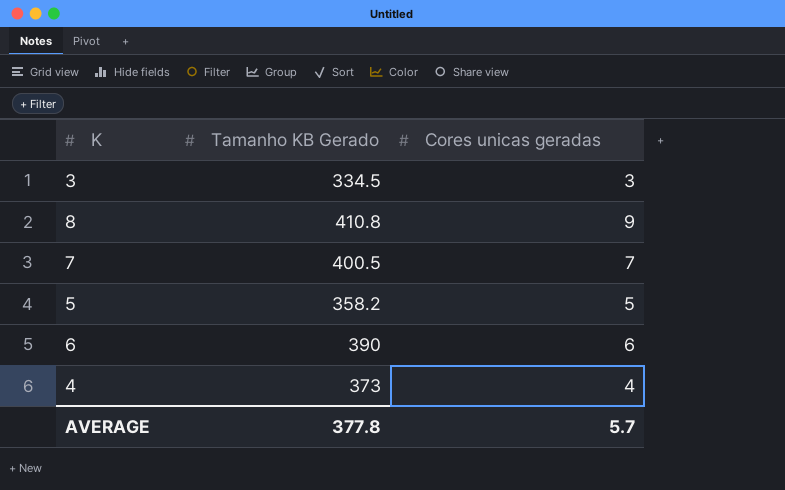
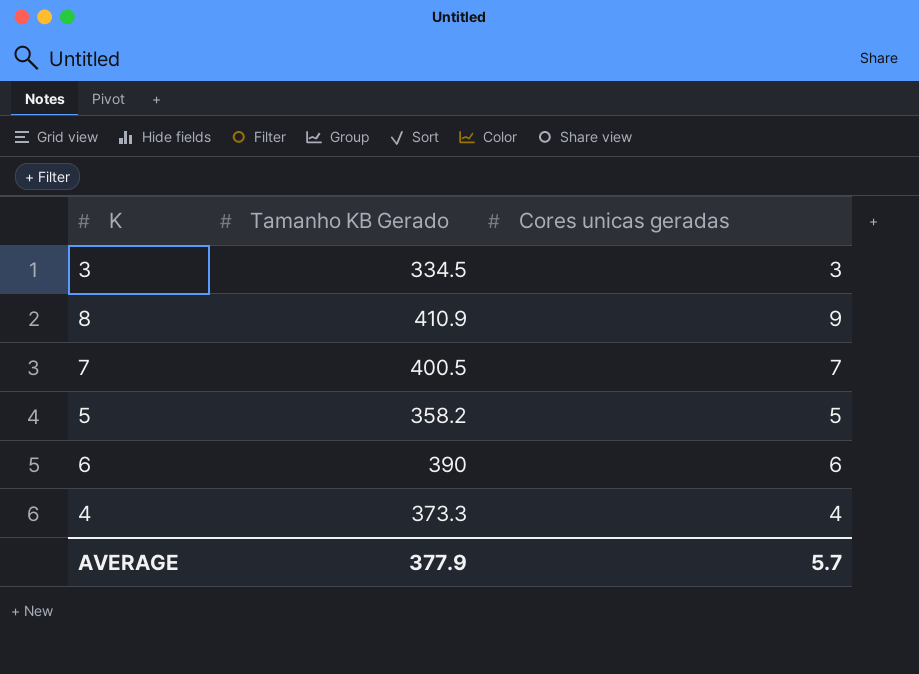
8 | Tamanho KB Gerado: 410.8 -> 410.9
4 | Tamanho KB Gerado: 373 -> 373.3
AVERAGE | Tamanho KB Gerado: 377.8 -> 377.9

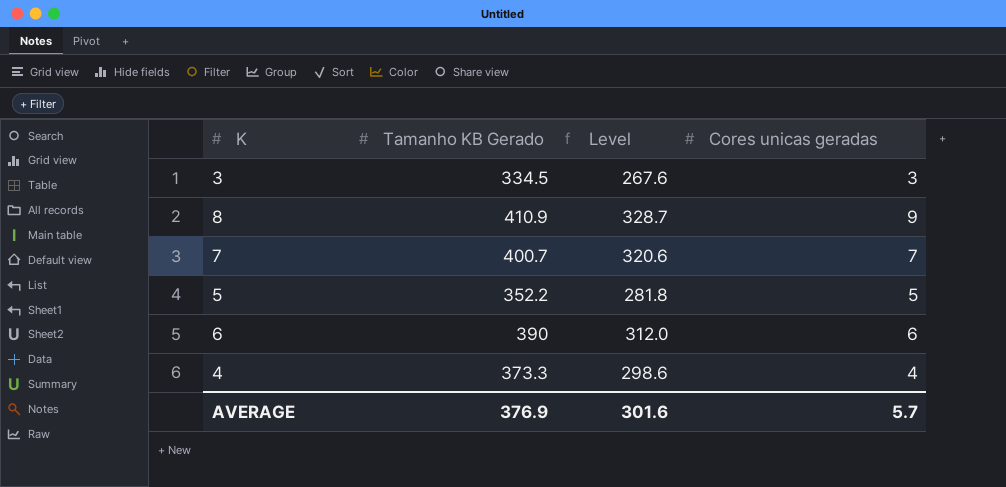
column Level | formula: none -> [Tamanho KB Gerado] * 0.8
7 | Tamanho KB Gerado: 400.5 -> 400.7
5 | Tamanho KB Gerado: 358.2 -> 352.2
AVERAGE | Tamanho KB Gerado: 377.9 -> 376.9

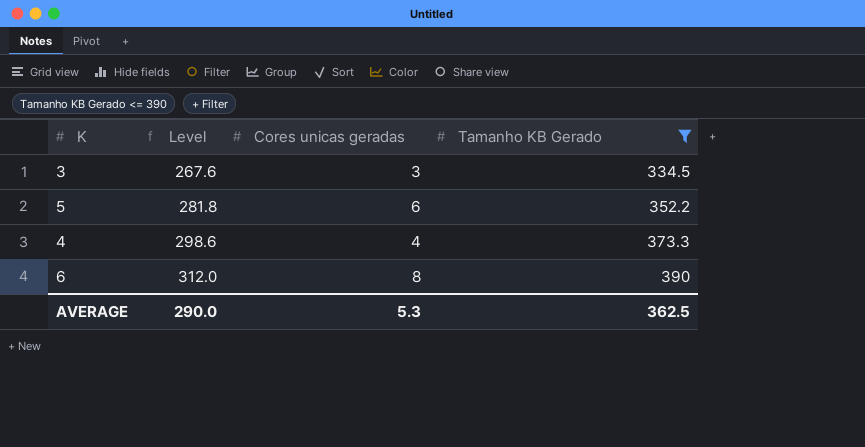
filter: none -> Tamanho KB Gerado <= 390
row order: none -> Level ascending
column Tamanho KB Gerado | position: 2 -> 4
5 | Cores unicas geradas: 5 -> 6
6 | Cores unicas geradas: 6 -> 8
AVERAGE | Level: 301.6 -> 290.0
AVERAGE | Cores unicas geradas: 5.7 -> 5.3
AVERAGE | Tamanho KB Gerado: 376.9 -> 362.5

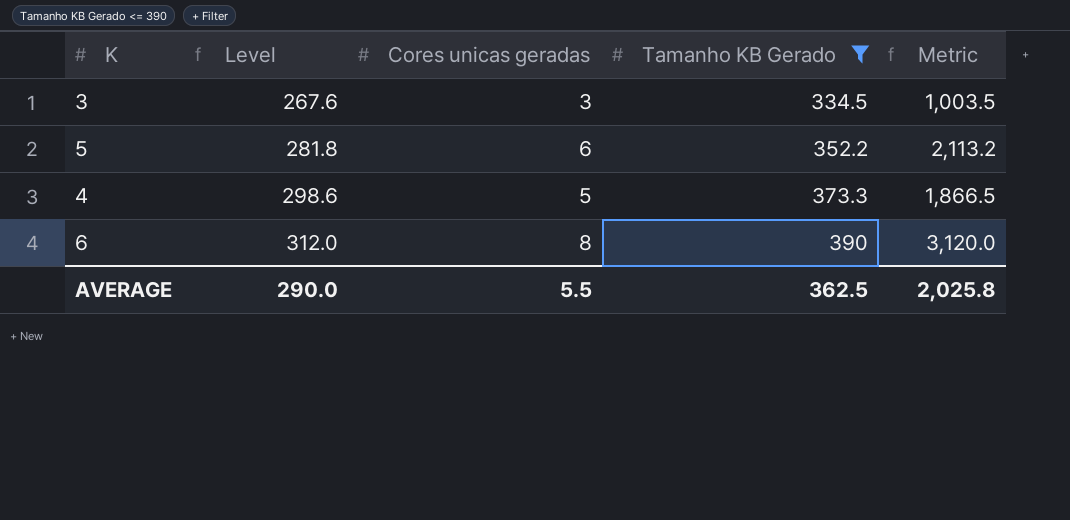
column Metric | formula: none -> [Cores unicas geradas] * [Tamanho KB Gerado]
4 | Cores unicas geradas: 4 -> 5
AVERAGE | Cores unicas geradas: 5.3 -> 5.5

